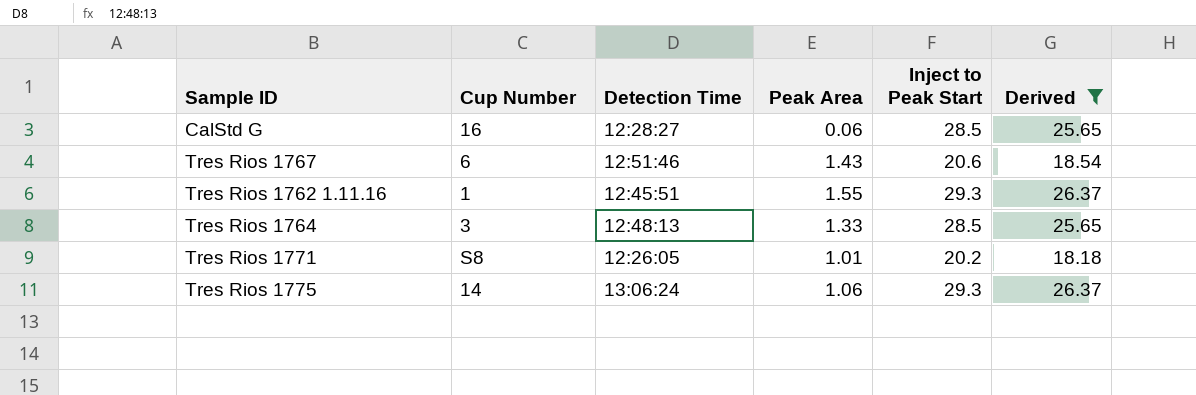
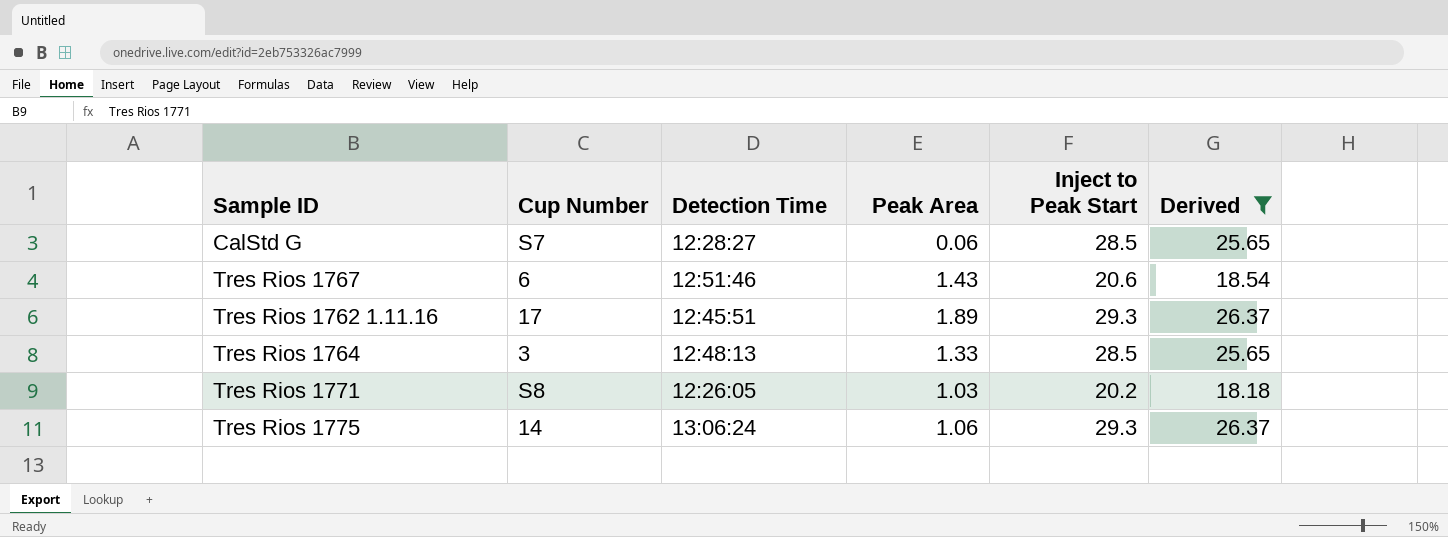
CalStd G | Cup Number: 16 -> S7
Tres Rios 1762 1.11.16 | Cup Number: 1 -> 17
Tres Rios 1762 1.11.16 | Peak Area: 1.55 -> 1.89
Tres Rios 1771 | Peak Area: 1.01 -> 1.03

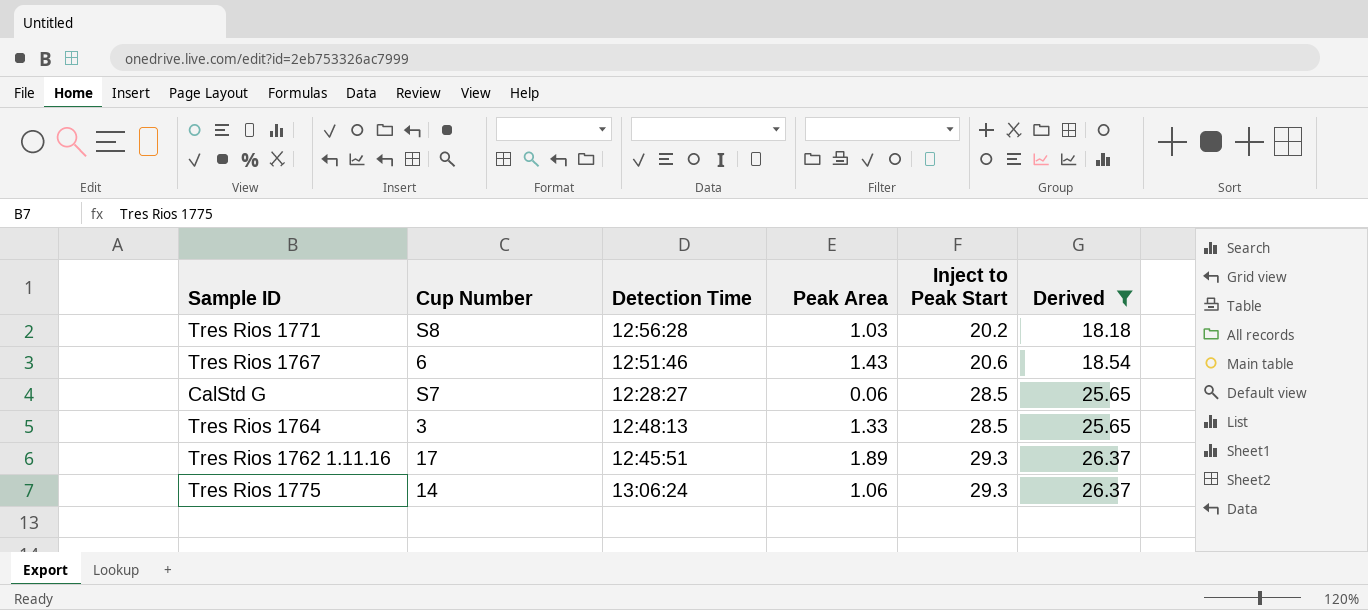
row order: none -> Inject to Peak Start ascending
Tres Rios 1771 | Detection Time: 12:26:05 -> 12:56:28

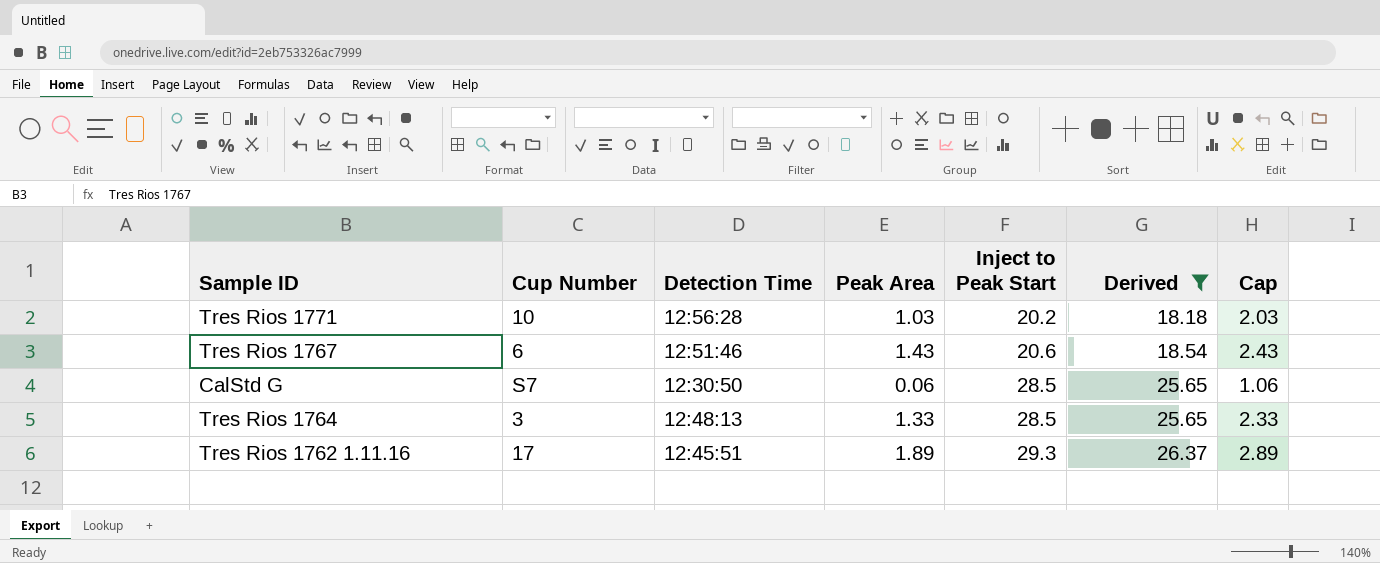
column Cap | formula: none -> [Peak Area] + 1
row Tres Rios 1775: 14 | 13:06:24 | 1.06 | 29.3 | 26.37 -> none
Tres Rios 1771 | Cup Number: S8 -> 10
CalStd G | Detection Time: 12:28:27 -> 12:30:50

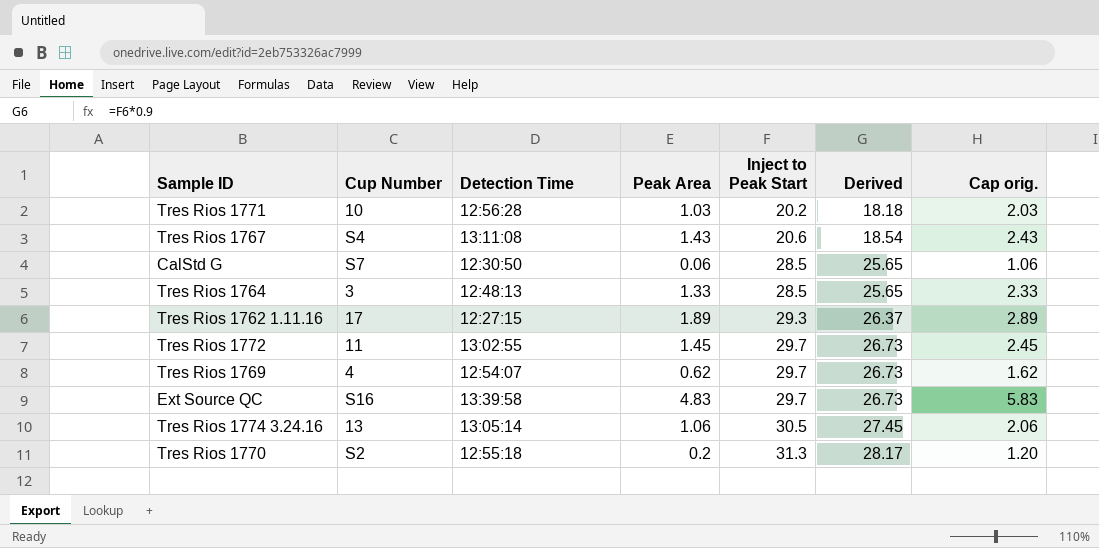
filter: Derived <= 26.37 -> none
column name: Cap -> Cap orig.
Tres Rios 1767 | Cup Number: 6 -> S4
Tres Rios 1767 | Detection Time: 12:51:46 -> 13:11:08
Tres Rios 1762 1.11.16 | Detection Time: 12:45:51 -> 12:27:15

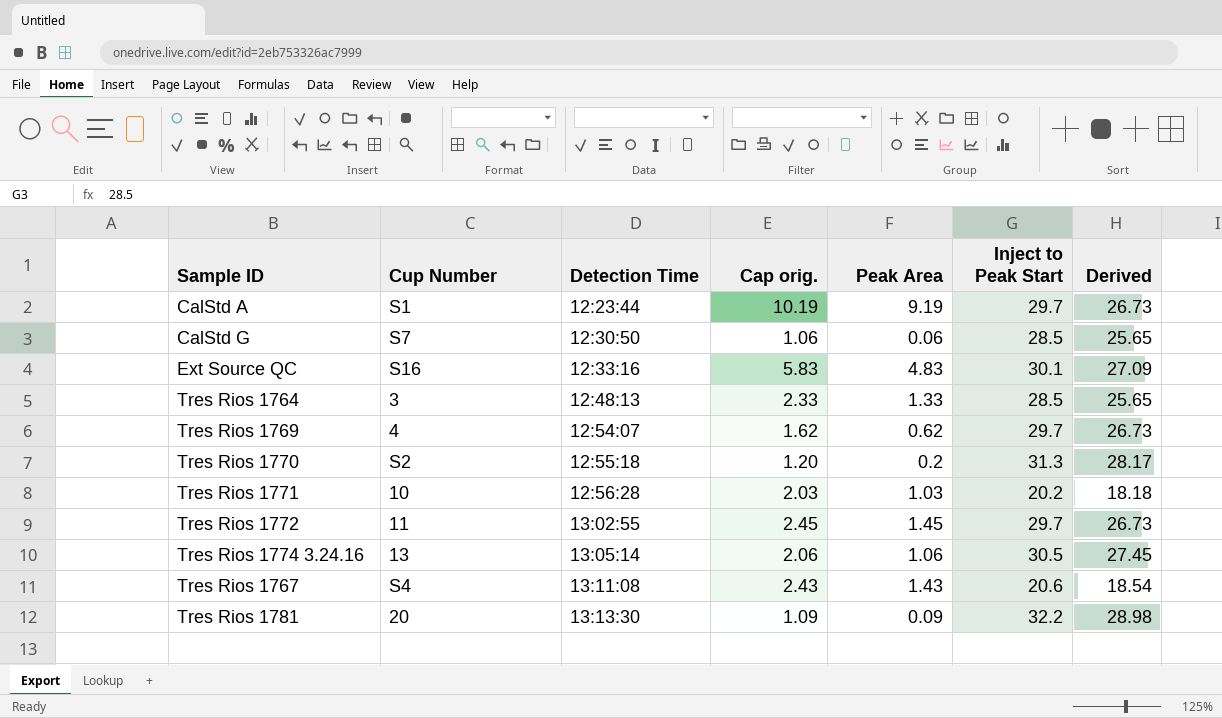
row order: Inject to Peak Start ascending -> Detection Time ascending
column Cap orig. | position: 7 -> 4
row Tres Rios 1762 1.11.16: 17 | 12:27:15 | 1.89 | 29.3 | 26.37 | 2.89 -> none
row CalStd A: none -> S1 | 12:23:44 | 10.19 | 9.19 | 29.7 | 26.73
Ext Source QC | Detection Time: 13:39:58 -> 12:33:16
Ext Source QC | Inject to Peak Start: 29.7 -> 30.1
Ext Source QC | Derived: 26.73 -> 27.09
row Tres Rios 1781: none -> 20 | 13:13:30 | 1.09 | 0.09 | 32.2 | 28.98

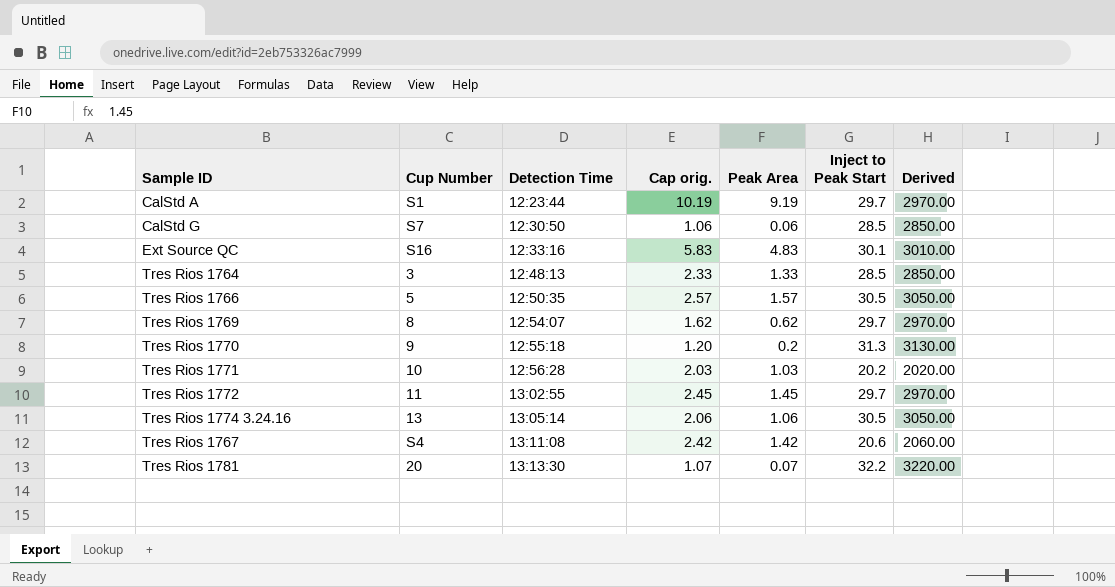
column Derived | formula: [Inject to Peak Start] * 0.9 -> [Inject to Peak Start] * 100
row Tres Rios 1766: none -> 5 | 12:50:35 | 2.57 | 1.57 | 30.5 | 3050.00
Tres Rios 1769 | Cup Number: 4 -> 8
Tres Rios 1770 | Cup Number: S2 -> 9
Tres Rios 1767 | Cap orig.: 2.43 -> 2.42
Tres Rios 1767 | Peak Area: 1.43 -> 1.42
Tres Rios 1781 | Cap orig.: 1.09 -> 1.07
Tres Rios 1781 | Peak Area: 0.09 -> 0.07

